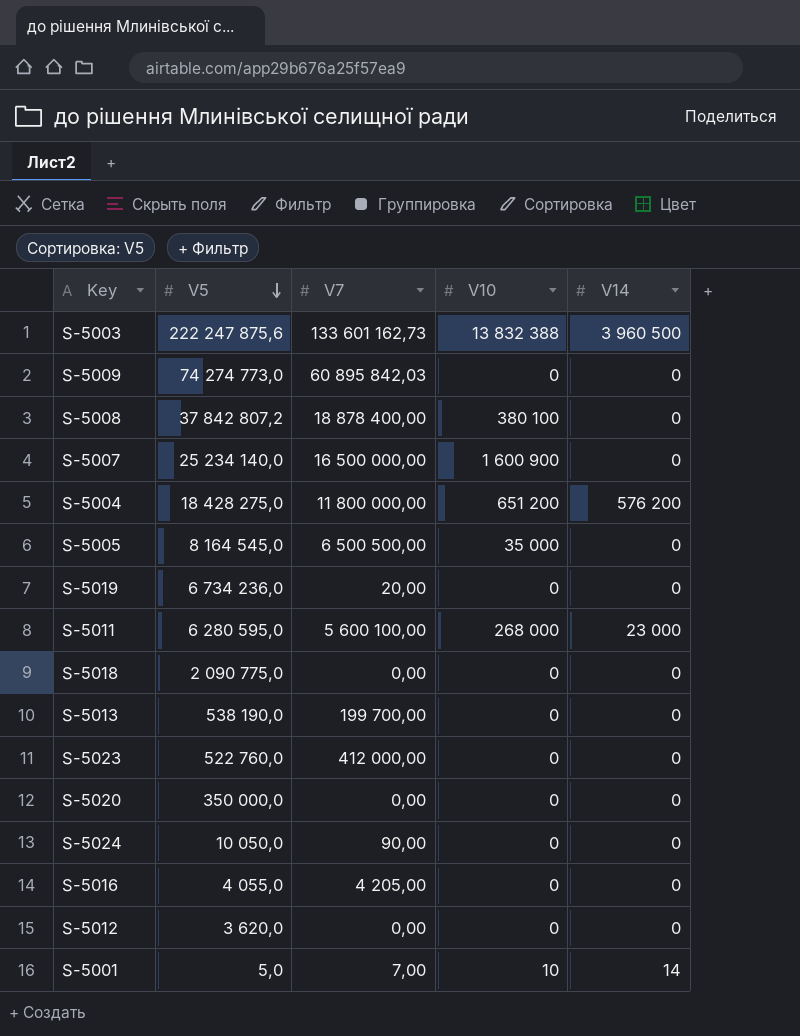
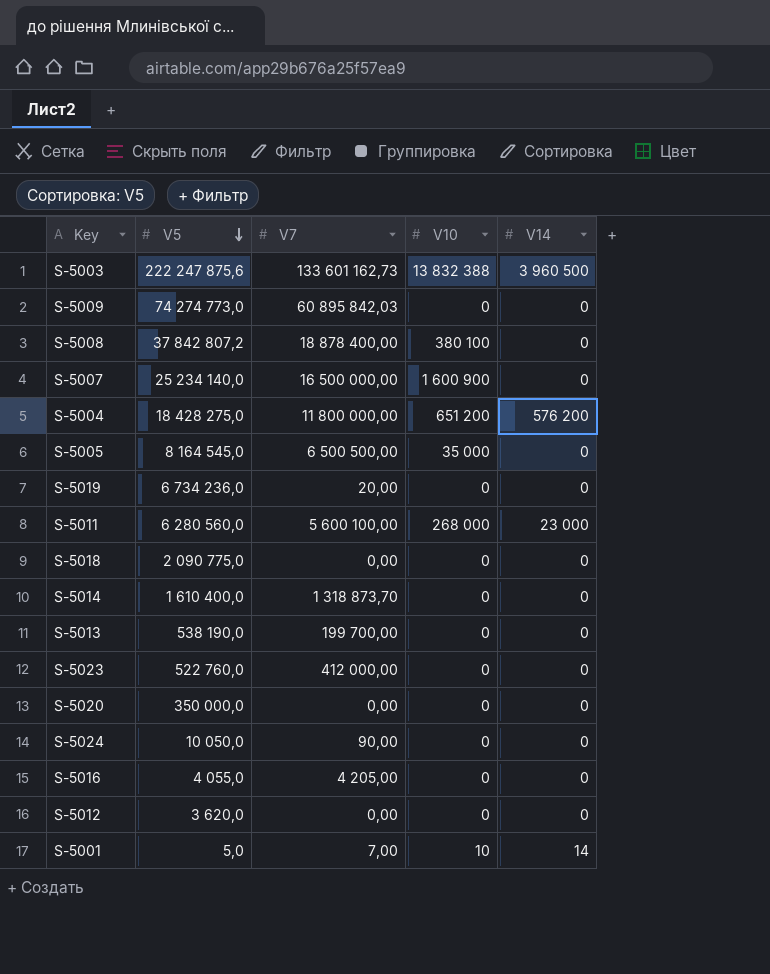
S-5011 | V5: 6 280 595,0 -> 6 280 560,0
row S-5014: none -> 1 610 400,0 | 1 318 873,70 | 0 | 0

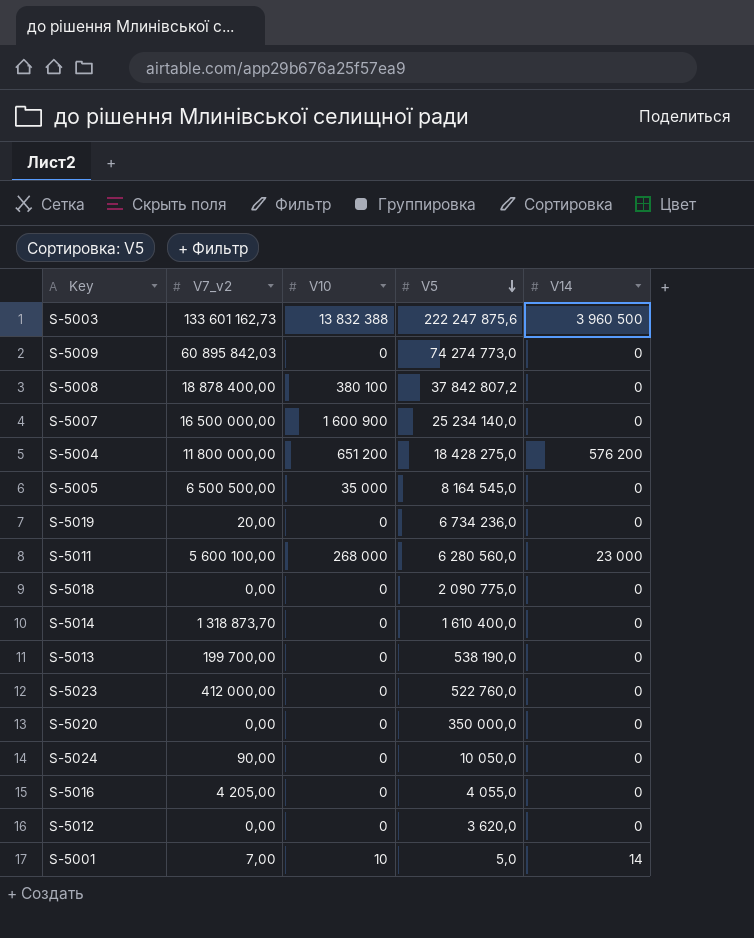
column name: V7 -> V7_v2
column V5 | position: 2 -> 4

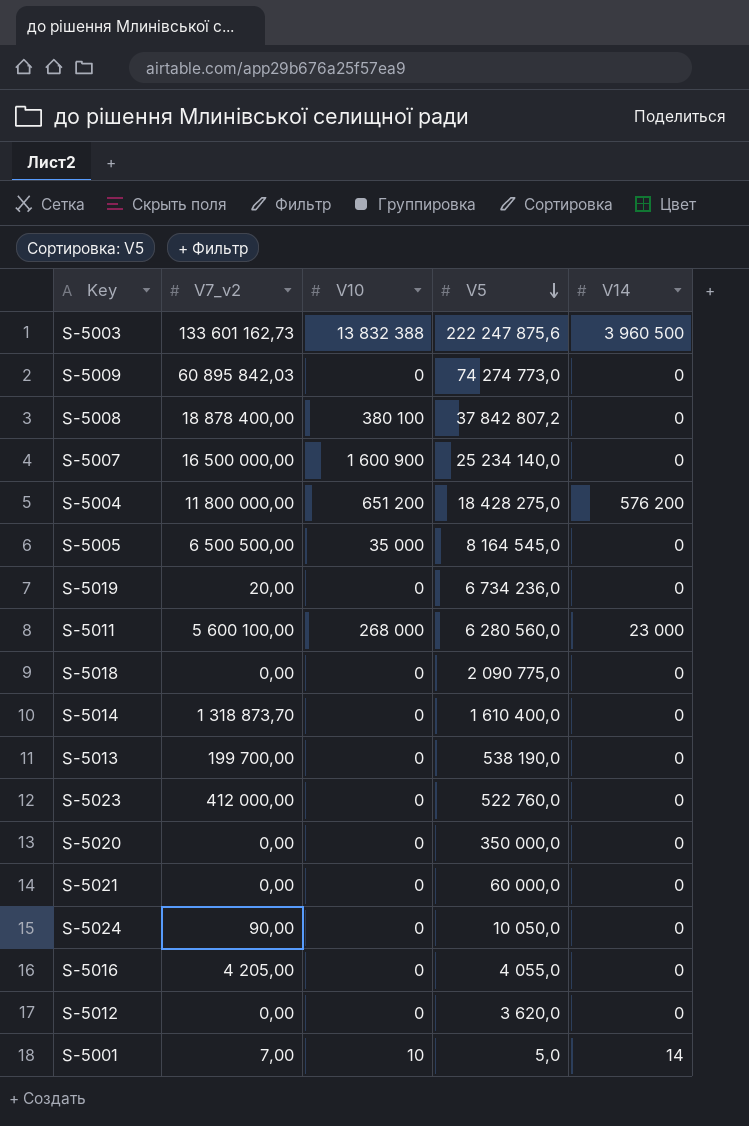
row S-5021: none -> 0,00 | 0 | 60 000,0 | 0

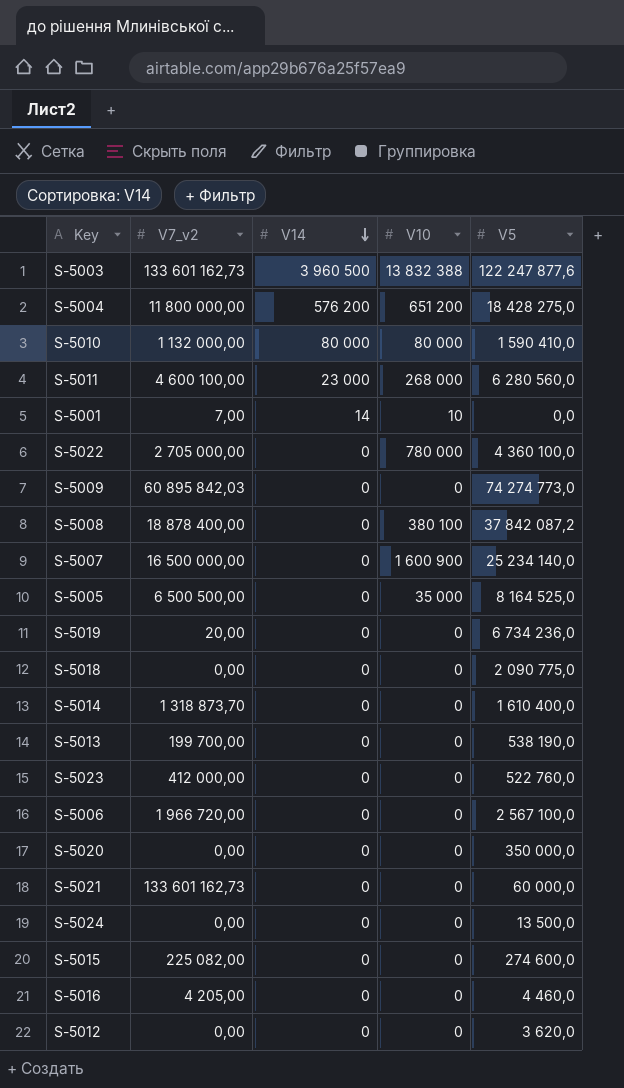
row order: V5 descending -> V14 descending
column V14 | position: 5 -> 3
S-5003 | V5: 222 247 875,6 -> 122 247 877,6
row S-5010: none -> 1 132 000,00 | 80 000 | 80 000 | 1 590 410,0
S-5011 | V7_v2: 5 600 100,00 -> 4 600 100,00
S-5001 | V5: 5,0 -> 0,0
row S-5022: none -> 2 705 000,00 | 0 | 780 000 | 4 360 100,0
S-5008 | V5: 37 842 807,2 -> 37 842 087,2
S-5005 | V5: 8 164 545,0 -> 8 164 525,0
row S-5006: none -> 1 966 720,00 | 0 | 0 | 2 567 100,0
S-5021 | V7_v2: 0,00 -> 133 601 162,73
S-5024 | V7_v2: 90,00 -> 0,00
S-5024 | V5: 10 050,0 -> 13 500,0
row S-5015: none -> 225 082,00 | 0 | 0 | 274 600,0
S-5016 | V5: 4 055,0 -> 4 460,0

